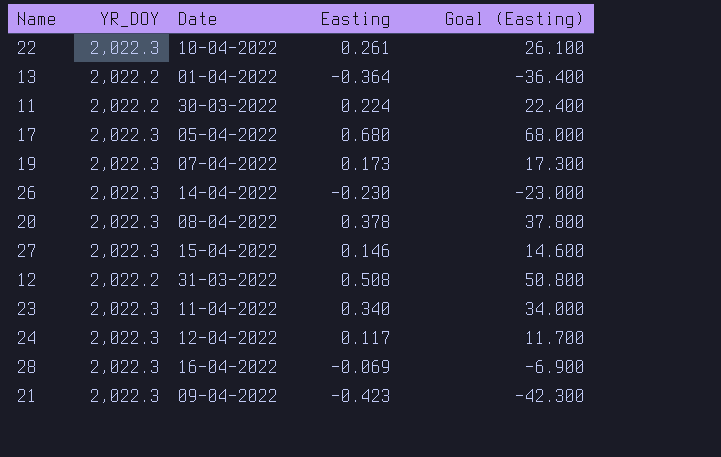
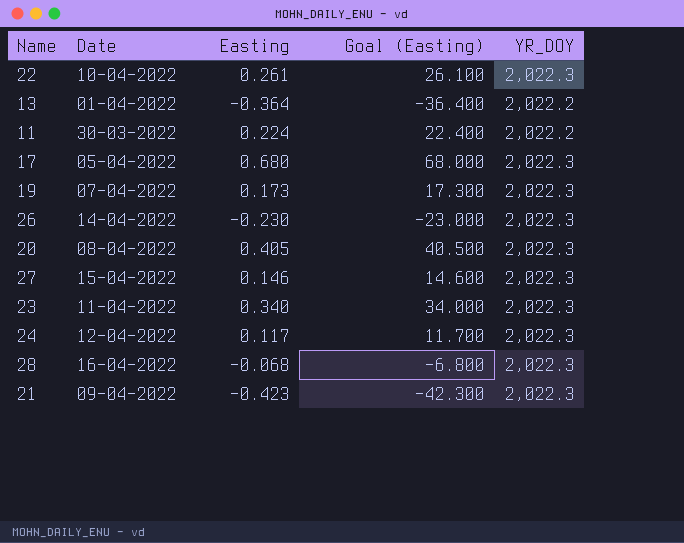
column YR_DOY | position: 2 -> 5
row 12: 2,022.2 | 31-03-2022 | 0.508 | 50.800 -> none
20 | Easting: 0.378 -> 0.405
20 | Goal (Easting): 37.800 -> 40.500
28 | Easting: -0.069 -> -0.068
28 | Goal (Easting): -6.900 -> -6.800

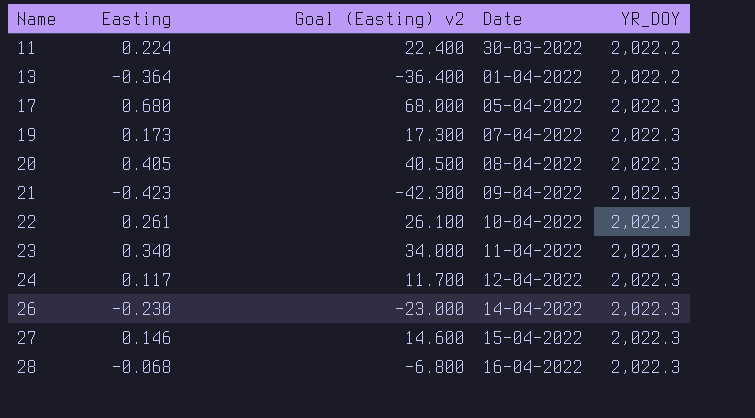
row order: none -> Name ascending
column name: Goal (Easting) -> Goal (Easting) v2
column Date | position: 2 -> 4

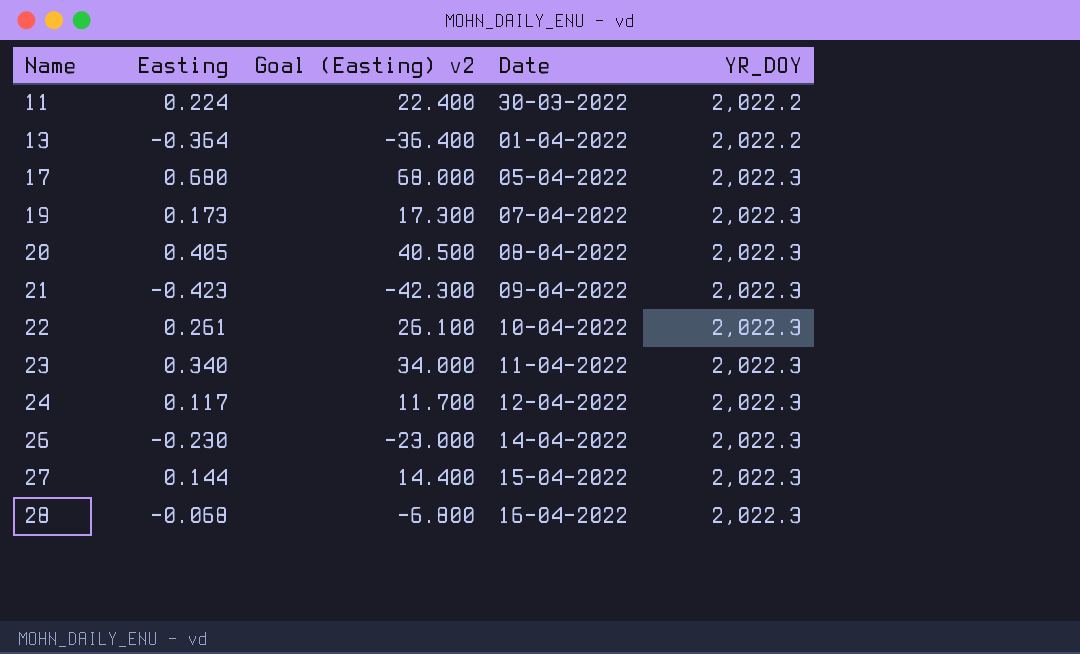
27 | Easting: 0.146 -> 0.144
27 | Goal (Easting) v2: 14.600 -> 14.400

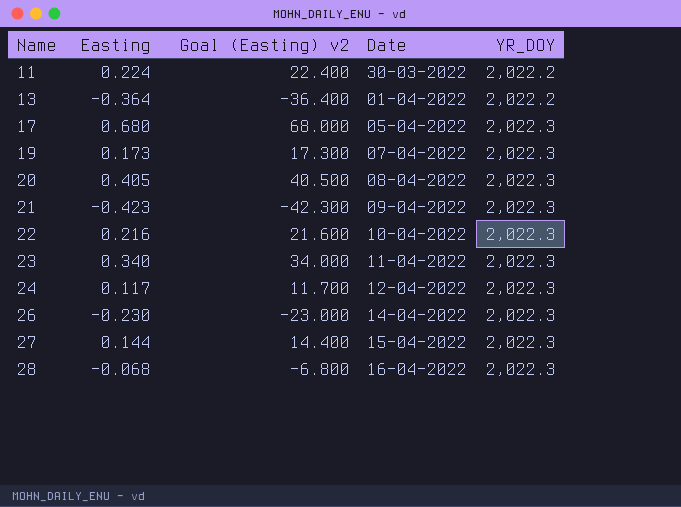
22 | Easting: 0.261 -> 0.216
22 | Goal (Easting) v2: 26.100 -> 21.600

